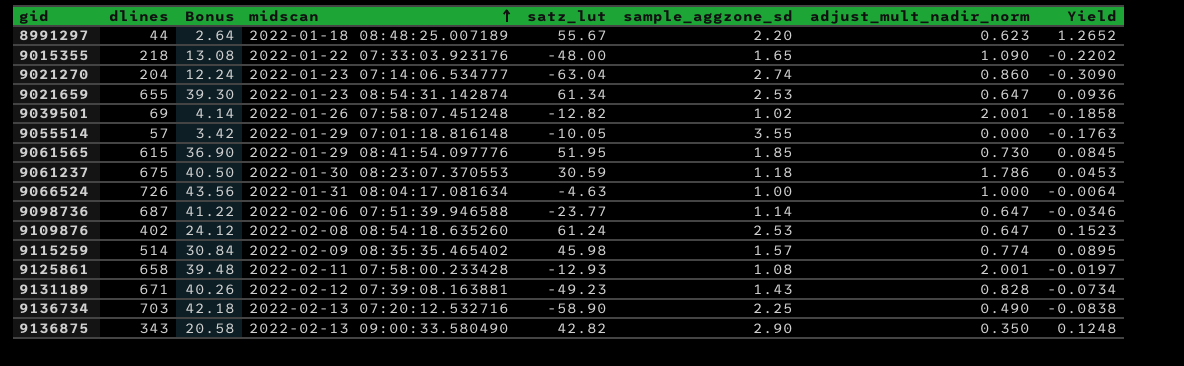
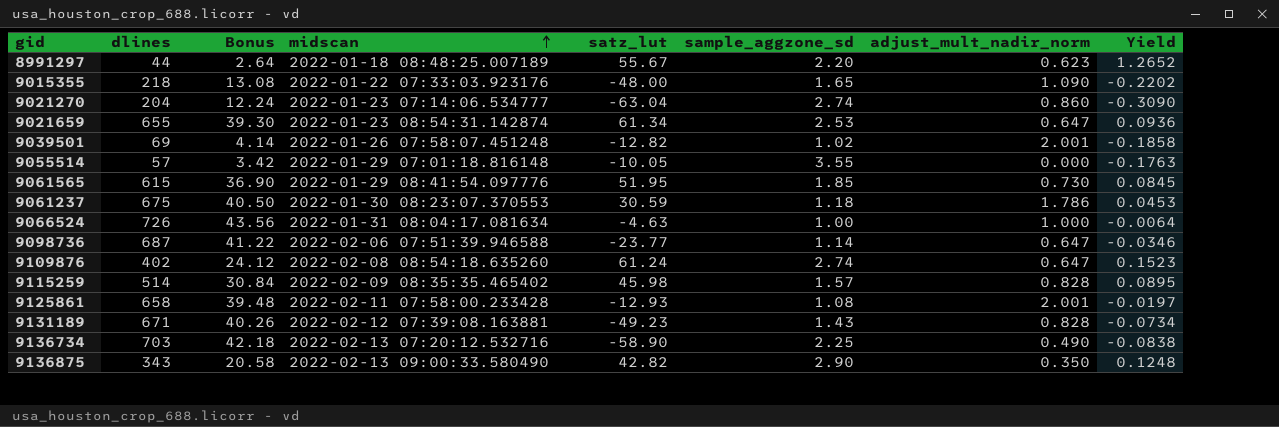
9109876 | sample_aggzone_sd: 2.53 -> 2.74
9115259 | adjust_mult_nadir_norm: 0.774 -> 0.828

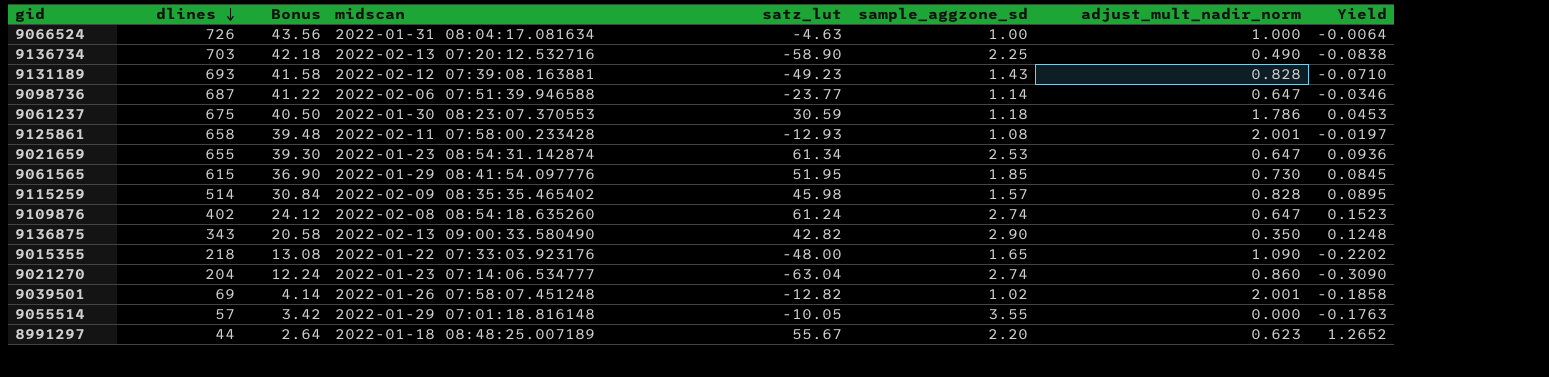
row order: midscan ascending -> dlines descending
9131189 | dlines: 671 -> 693
9131189 | Bonus: 40.26 -> 41.58
9131189 | Yield: -0.0734 -> -0.0710

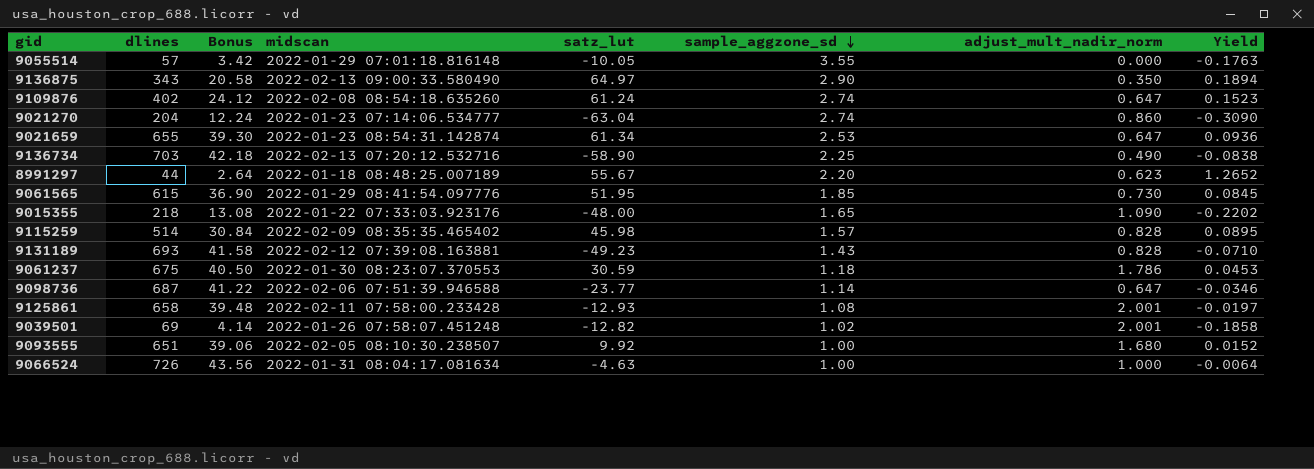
row order: dlines descending -> sample_aggzone_sd descending
9136875 | satz_lut: 42.82 -> 64.97
9136875 | Yield: 0.1248 -> 0.1894
row 9093555: none -> 651 | 39.06 | 2022-02-05 08:10:30.238507 | 9.92 | 1.00 | 1.680 | 0.0152

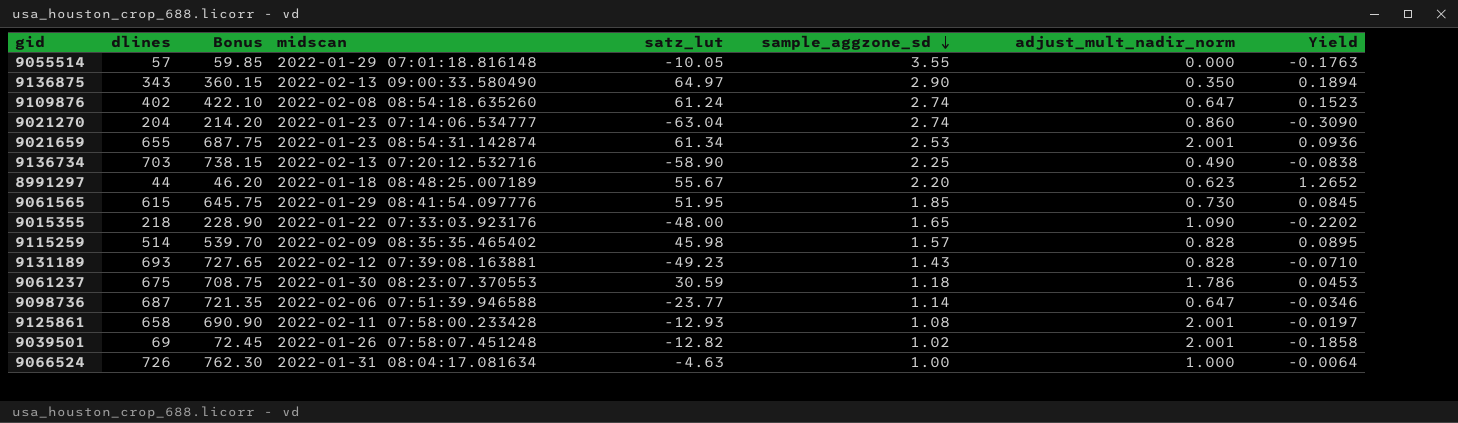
column Bonus | formula: [dlines] * 0.06 -> [dlines] * 1.05
row 9093555: 651 | 39.06 | 2022-02-05 08:10:30.238507 | 9.92 | 1.00 | 1.680 | 0.0152 -> none
9021659 | adjust_mult_nadir_norm: 0.647 -> 2.001

